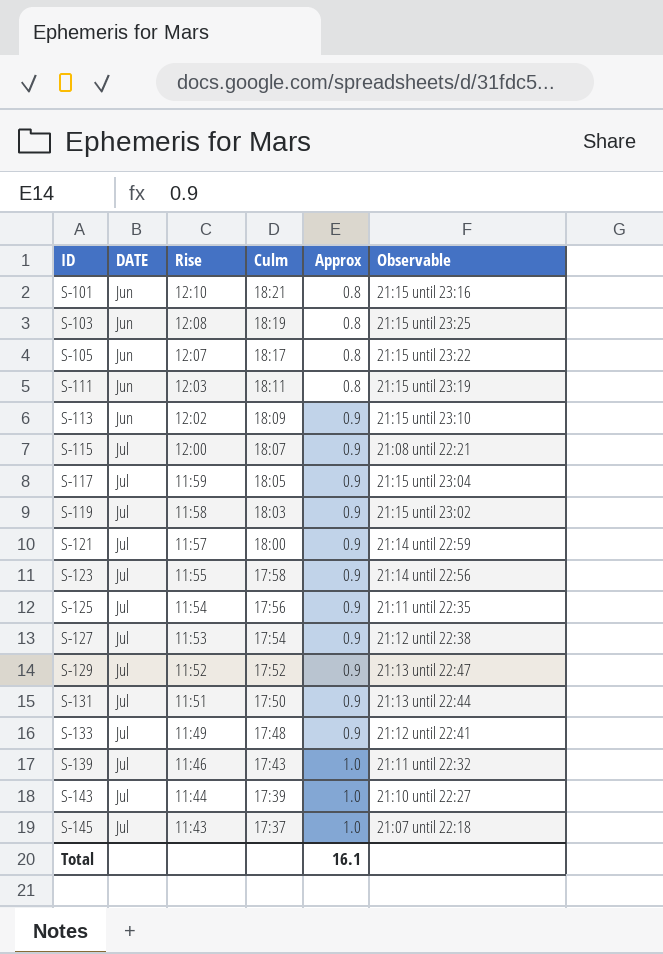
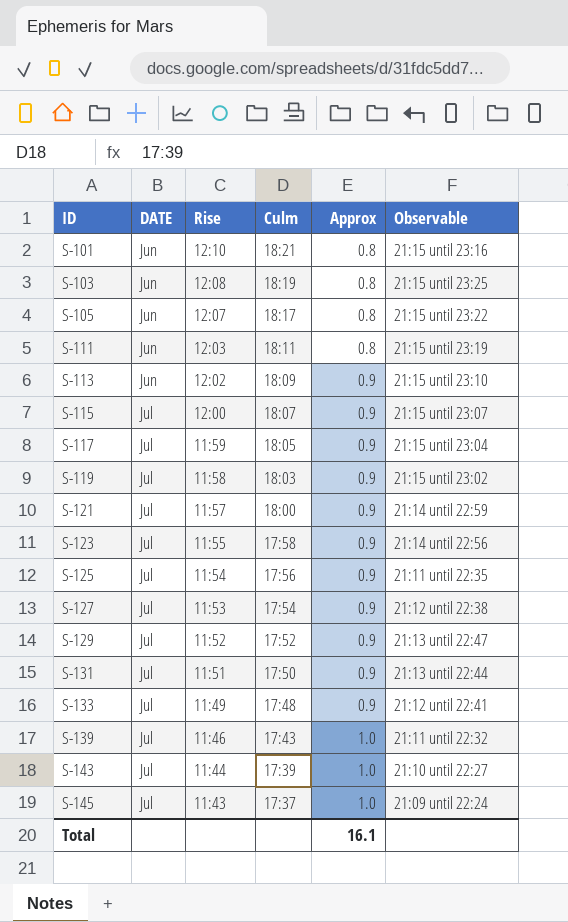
S-115 | Observable: 21:08 until 22:21 -> 21:15 until 23:07
S-145 | Observable: 21:07 until 22:18 -> 21:09 until 22:24

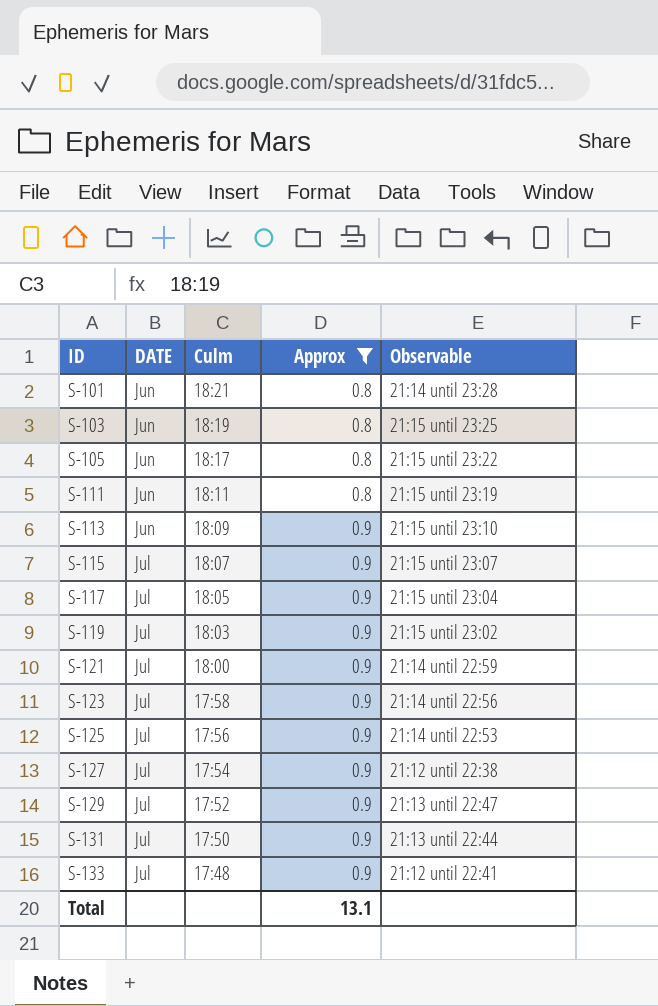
filter: none -> Approx != 1.0
column Rise | position: 3 -> none
S-101 | Observable: 21:15 until 23:16 -> 21:14 until 23:28
S-125 | Observable: 21:11 until 22:35 -> 21:14 until 22:53
Total | Approx: 16.1 -> 13.1

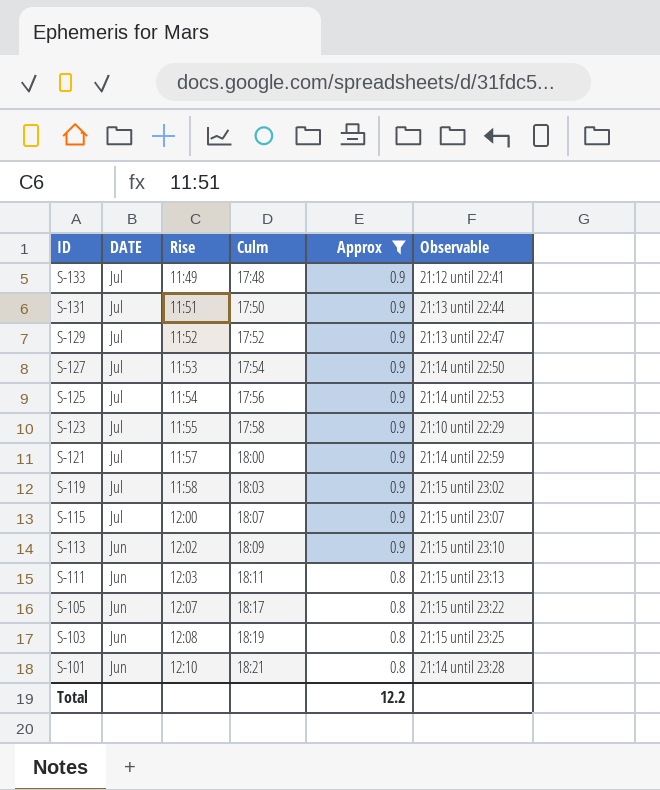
row order: ID ascending -> ID descending
column Rise | position: none -> 3
row S-117: Jul | 18:05 | 0.9 | 21:15 until 23:04 -> none
S-127 | Observable: 21:12 until 22:38 -> 21:14 until 22:50
S-123 | Observable: 21:14 until 22:56 -> 21:10 until 22:29
S-111 | Observable: 21:15 until 23:19 -> 21:15 until 23:13
Total | Approx: 13.1 -> 12.2

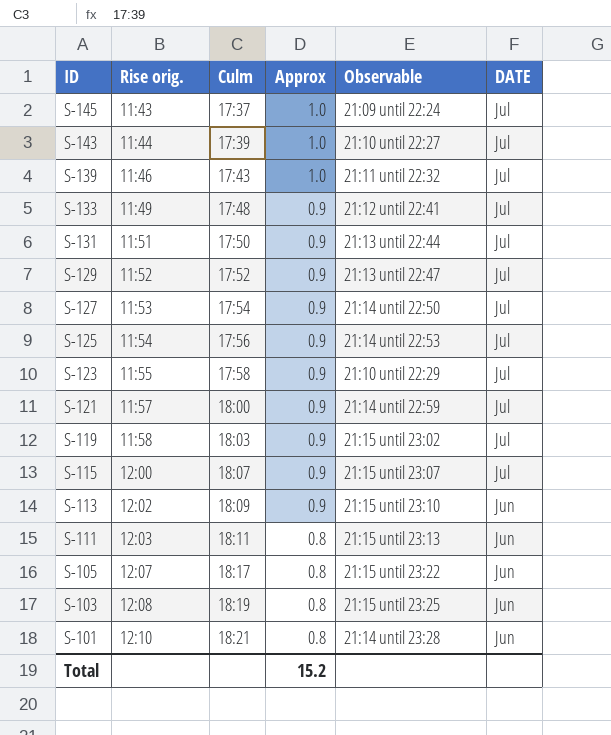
filter: Approx != 1.0 -> none
column name: Rise -> Rise orig.
column DATE | position: 2 -> 6
Total | Approx: 12.2 -> 15.2

